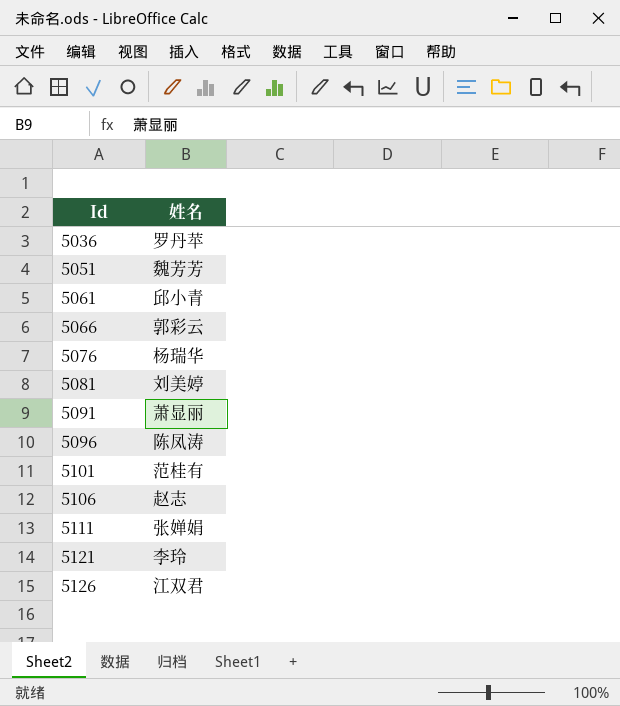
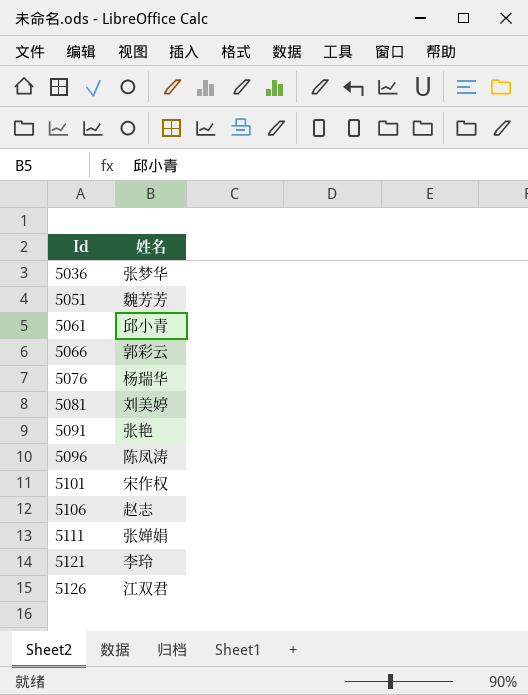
5036 | 姓名: 罗丹苹 -> 张梦华
5091 | 姓名: 萧显丽 -> 张艳
5101 | 姓名: 范桂有 -> 宋作权

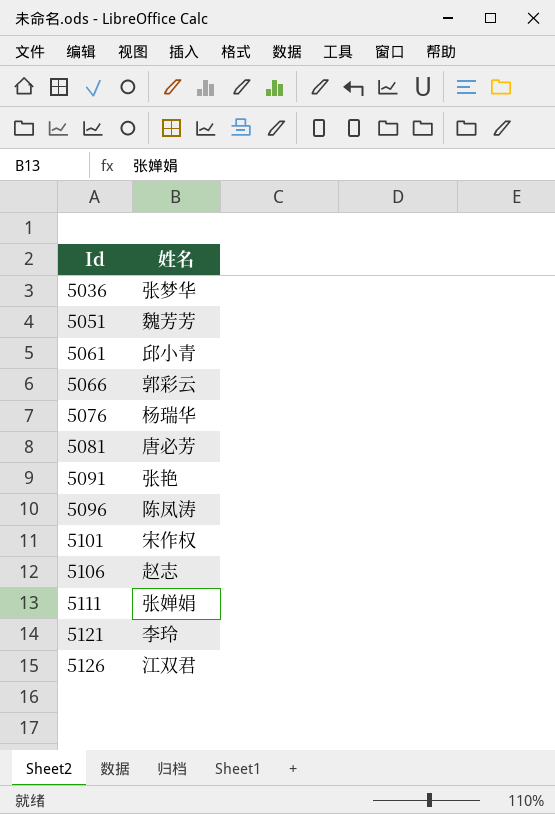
5081 | 姓名: 刘美婷 -> 唐必芳

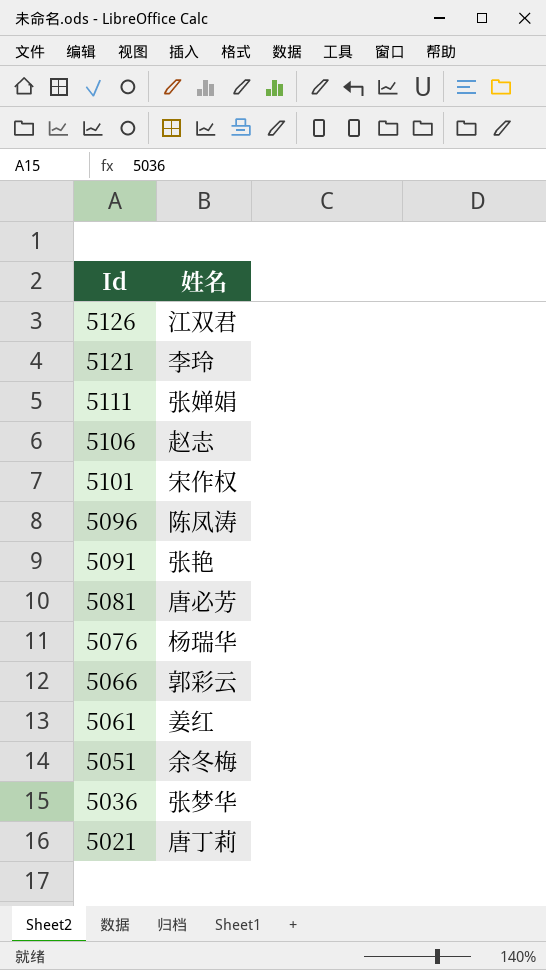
row order: Id ascending -> Id descending
5061 | 姓名: 邱小青 -> 姜红
5051 | 姓名: 魏芳芳 -> 余冬梅
row 5021: none -> 唐丁莉

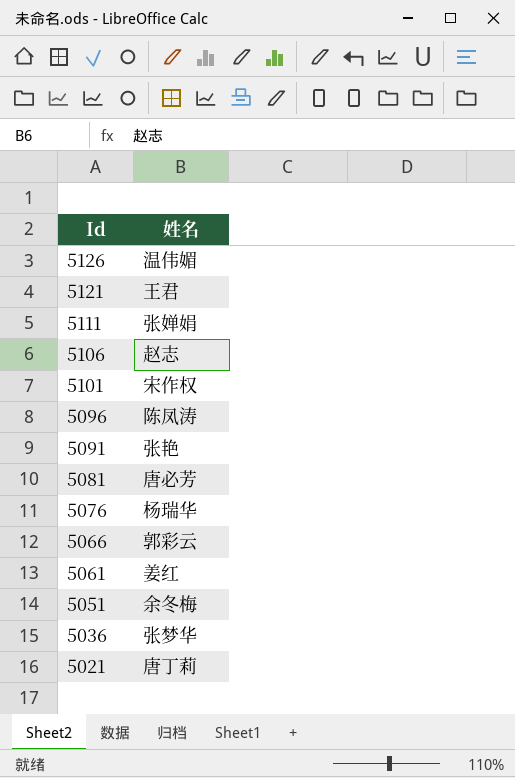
5126 | 姓名: 江双君 -> 温伟媚
5121 | 姓名: 李玲 -> 王君

